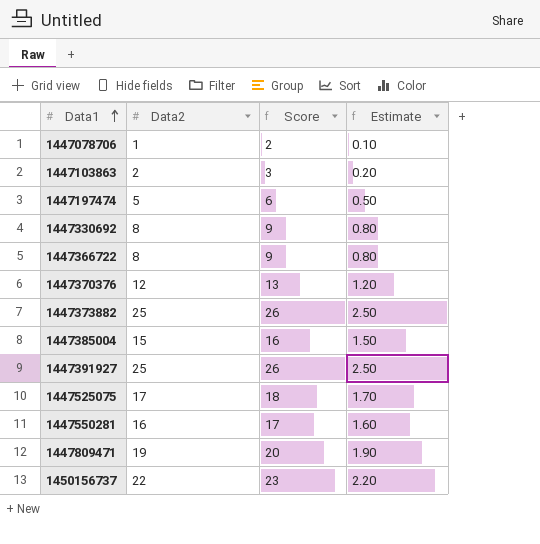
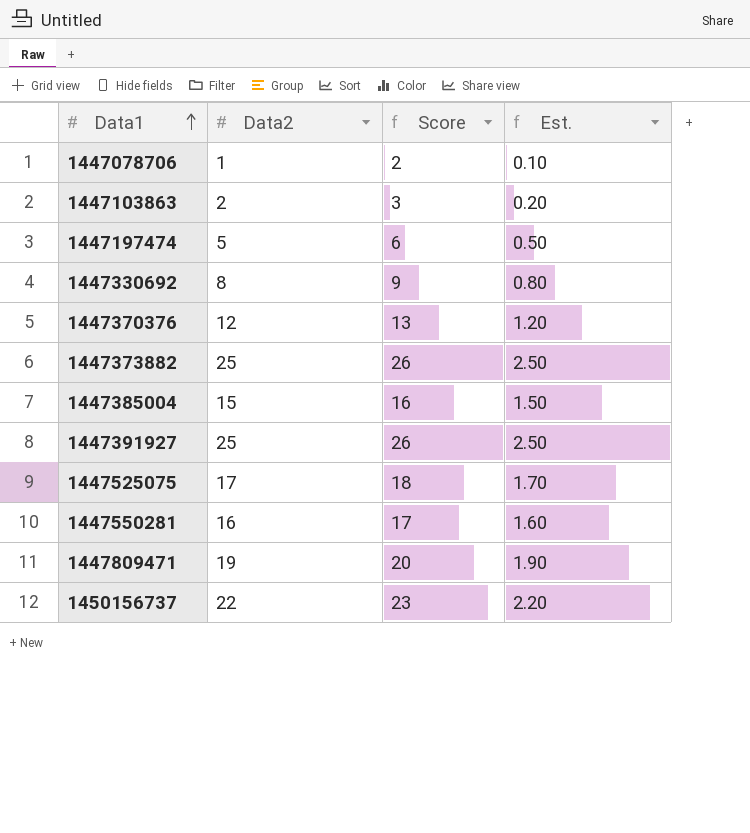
column name: Estimate -> Est.
row 1447366722: 8 | 9 | 0.80 -> none

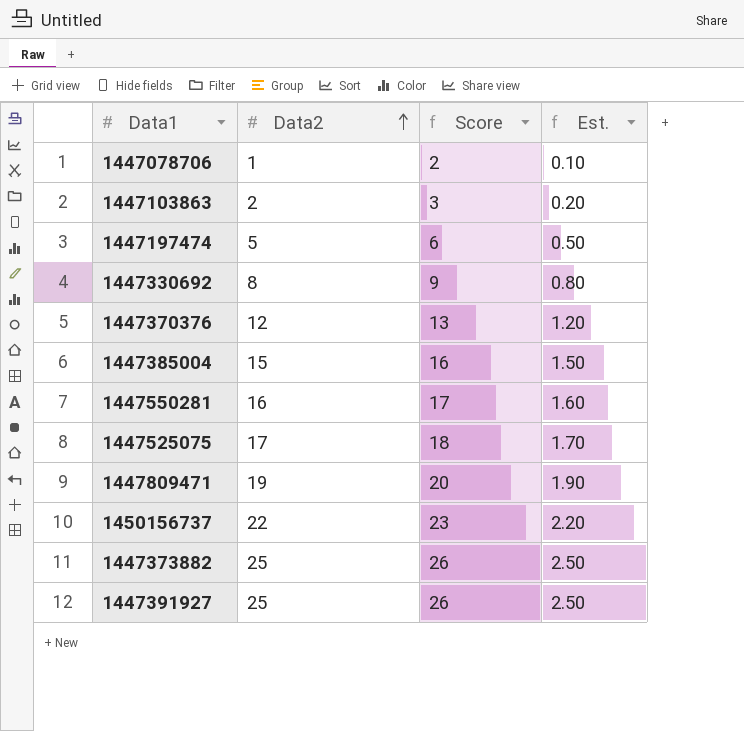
row order: Data1 ascending -> Data2 ascending

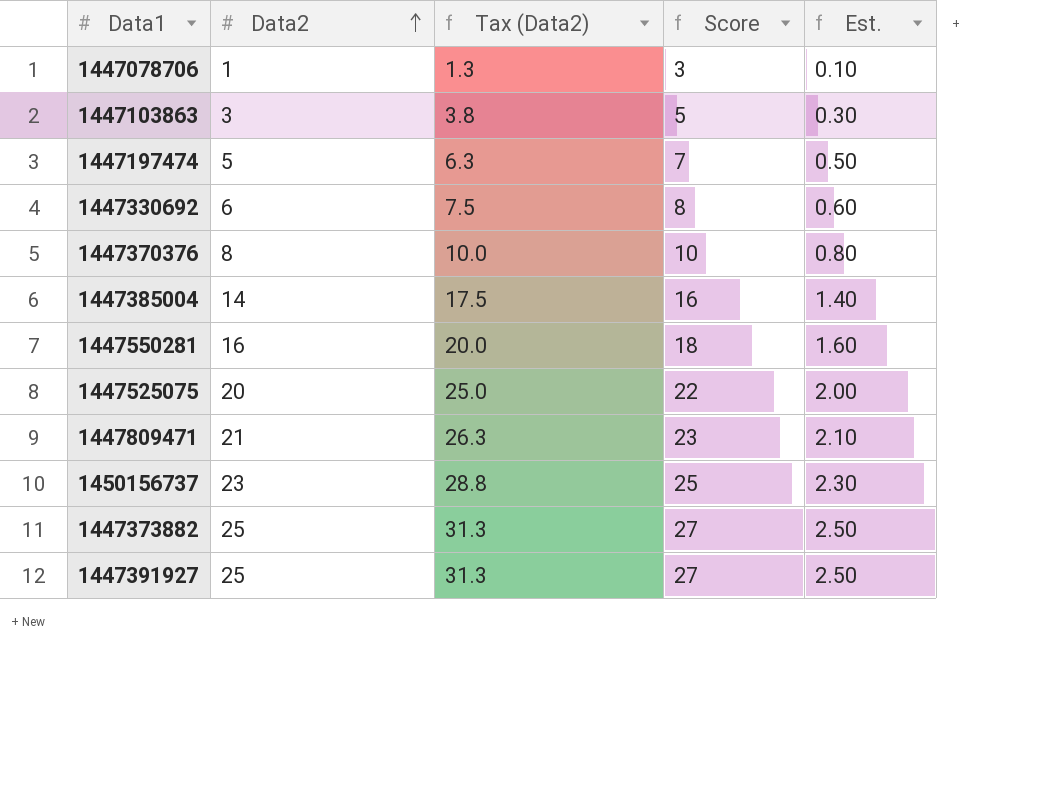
column Tax (Data2) | formula: none -> [Data2] * 1.25
column Score | formula: [Data2] + 1 -> [Data2] + 2
1447103863 | Data2: 2 -> 3
1447103863 | Est.: 0.20 -> 0.30
1447330692 | Data2: 8 -> 6
1447330692 | Est.: 0.80 -> 0.60
1447370376 | Data2: 12 -> 8
1447370376 | Est.: 1.20 -> 0.80
1447385004 | Data2: 15 -> 14
1447385004 | Est.: 1.50 -> 1.40
1447525075 | Data2: 17 -> 20
1447525075 | Est.: 1.70 -> 2.00
1447809471 | Data2: 19 -> 21
1447809471 | Est.: 1.90 -> 2.10
1450156737 | Data2: 22 -> 23
1450156737 | Est.: 2.20 -> 2.30

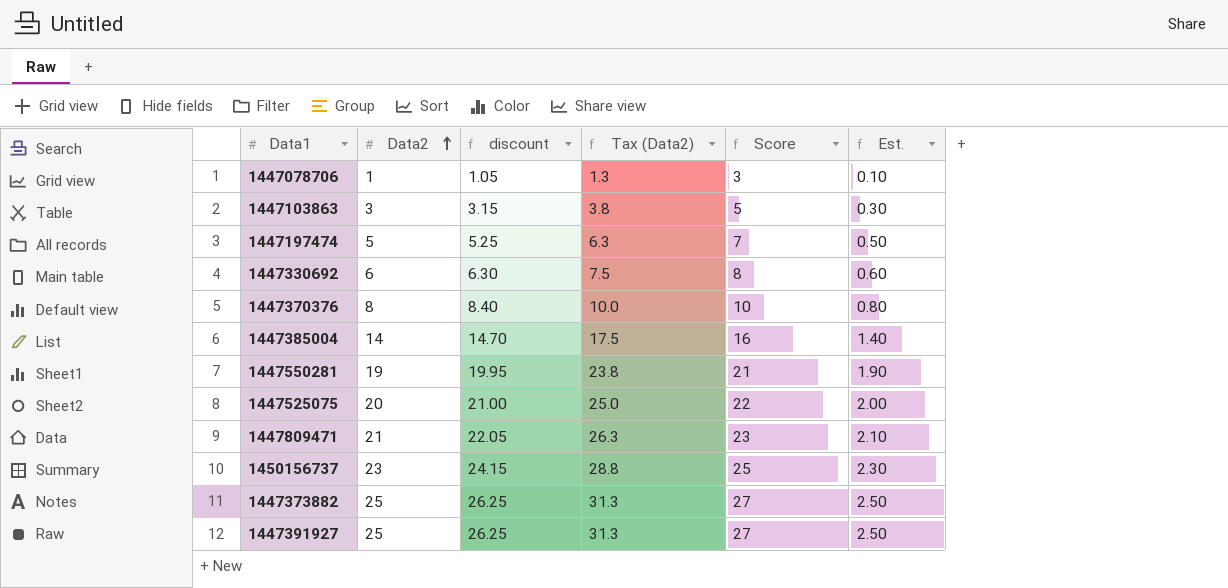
column discount | formula: none -> [Data2] * 1.05
1447550281 | Data2: 16 -> 19
1447550281 | Tax (Data2): 20.0 -> 23.8
1447550281 | Score: 18 -> 21
1447550281 | Est.: 1.60 -> 1.90

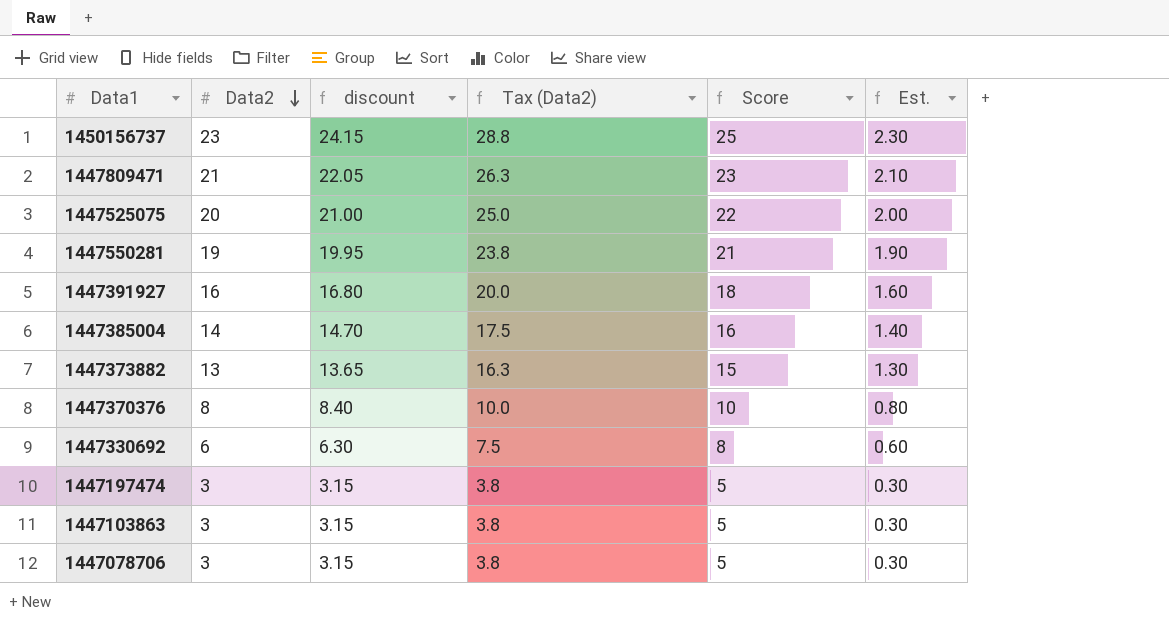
row order: Data2 ascending -> Data2 descending
1447391927 | Data2: 25 -> 16
1447391927 | discount: 26.25 -> 16.80
1447391927 | Tax (Data2): 31.3 -> 20.0
1447391927 | Score: 27 -> 18
1447391927 | Est.: 2.50 -> 1.60
1447373882 | Data2: 25 -> 13
1447373882 | discount: 26.25 -> 13.65
1447373882 | Tax (Data2): 31.3 -> 16.3
1447373882 | Score: 27 -> 15
1447373882 | Est.: 2.50 -> 1.30
1447197474 | Data2: 5 -> 3
1447197474 | discount: 5.25 -> 3.15
1447197474 | Tax (Data2): 6.3 -> 3.8
1447197474 | Score: 7 -> 5
1447197474 | Est.: 0.50 -> 0.30
1447078706 | Data2: 1 -> 3
1447078706 | discount: 1.05 -> 3.15
1447078706 | Tax (Data2): 1.3 -> 3.8
1447078706 | Score: 3 -> 5
1447078706 | Est.: 0.10 -> 0.30

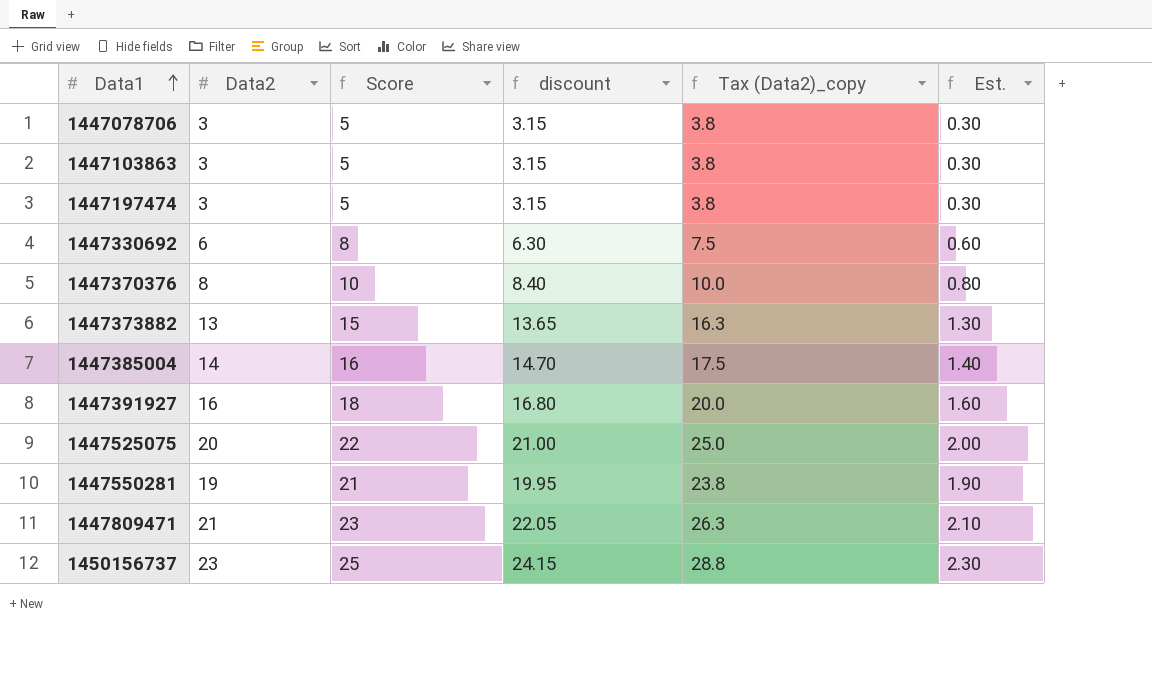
row order: Data2 descending -> Data1 ascending
column Score | position: 5 -> 3
column name: Tax (Data2) -> Tax (Data2)_copy

